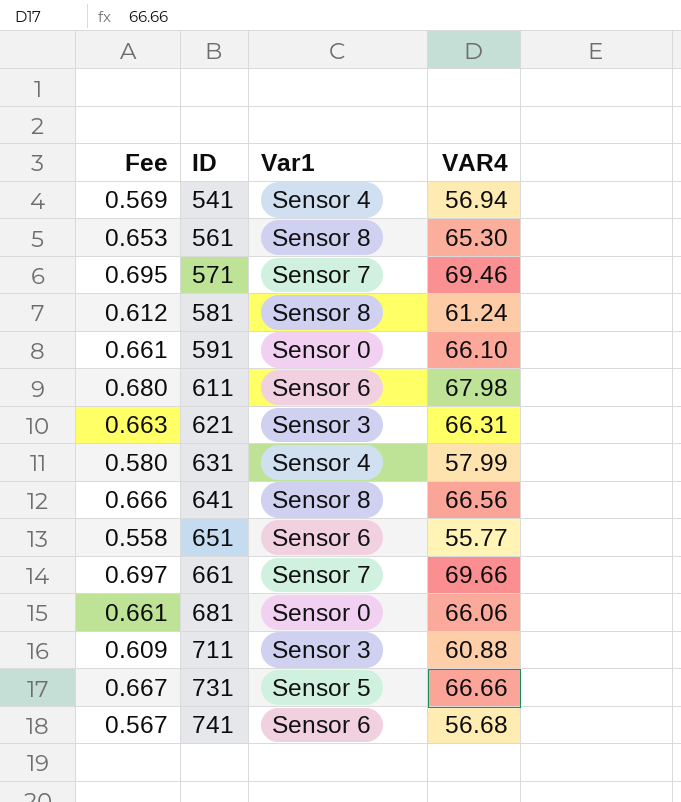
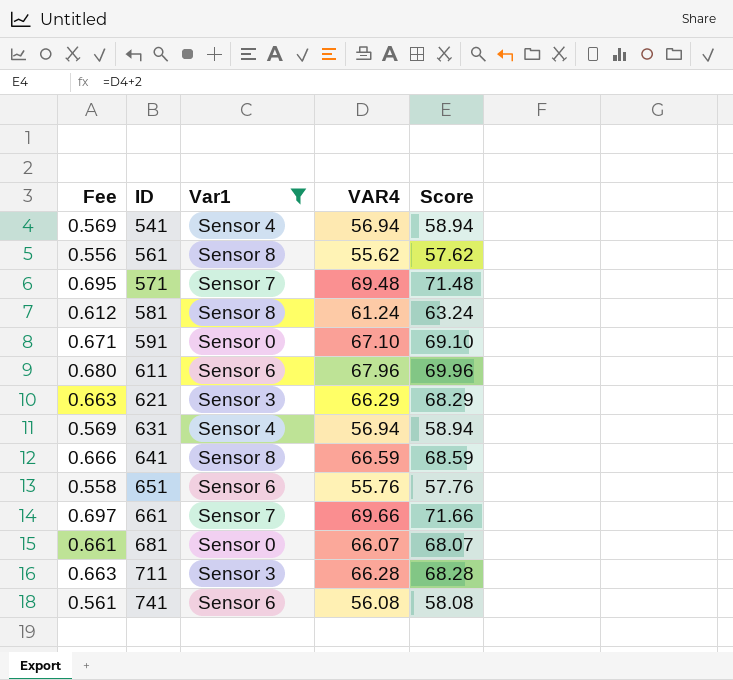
filter: none -> Var1 != Sensor 5
column Score | formula: none -> [VAR4] + 2
561 | Fee: 0.653 -> 0.556
561 | VAR4: 65.30 -> 55.62
571 | VAR4: 69.46 -> 69.48
591 | Fee: 0.661 -> 0.671
591 | VAR4: 66.10 -> 67.10
611 | VAR4: 67.98 -> 67.96
621 | VAR4: 66.31 -> 66.29
631 | Fee: 0.580 -> 0.569
631 | VAR4: 57.99 -> 56.94
641 | VAR4: 66.56 -> 66.59
651 | VAR4: 55.77 -> 55.76
681 | VAR4: 66.06 -> 66.07
711 | Fee: 0.609 -> 0.663
711 | VAR4: 60.88 -> 66.28
741 | Fee: 0.567 -> 0.561
741 | VAR4: 56.68 -> 56.08

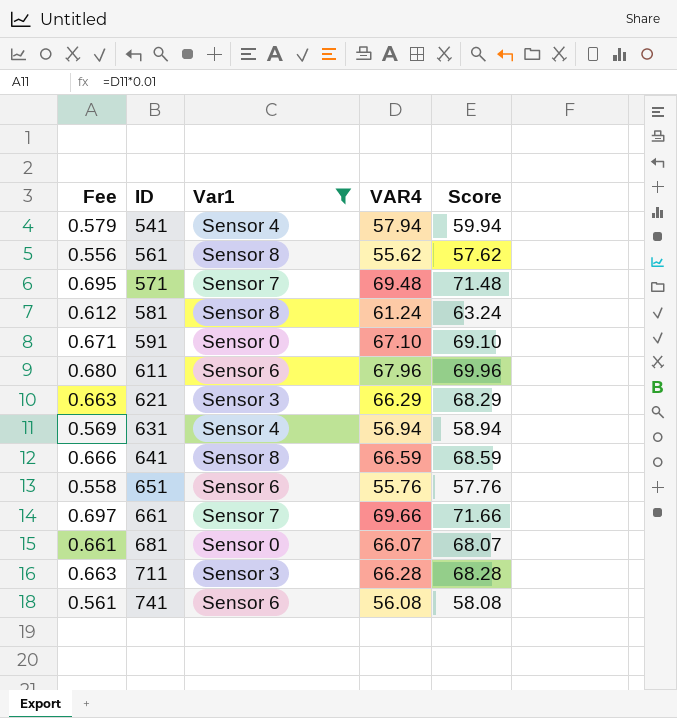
541 | Fee: 0.569 -> 0.579
541 | VAR4: 56.94 -> 57.94
541 | Score: 58.94 -> 59.94

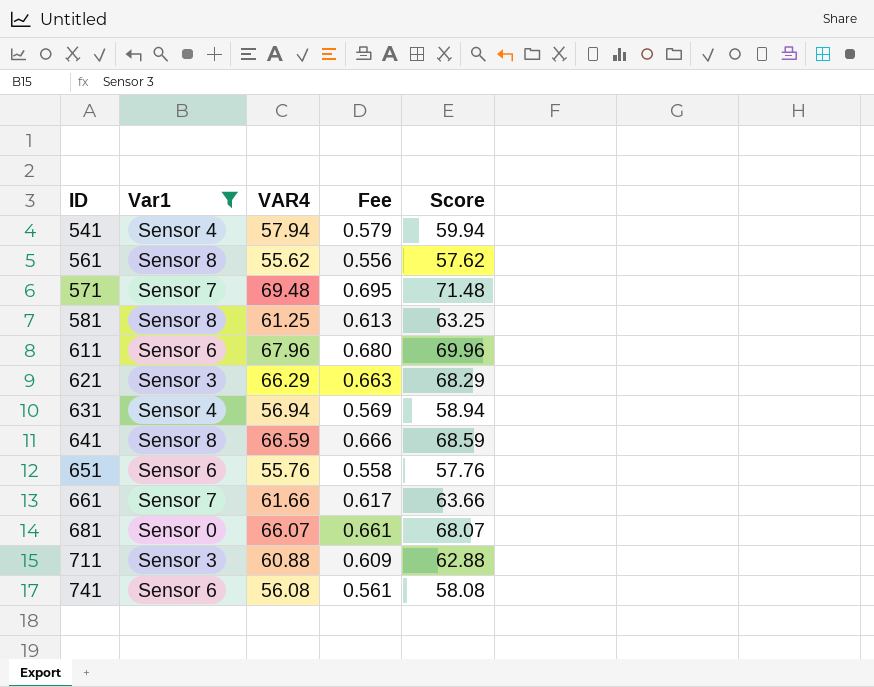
column Fee | position: 1 -> 4
row 591: 0.671 | Sensor 0 | 67.10 | 69.10 -> none
581 | VAR4: 61.24 -> 61.25
581 | Fee: 0.612 -> 0.613
581 | Score: 63.24 -> 63.25
661 | VAR4: 69.66 -> 61.66
661 | Fee: 0.697 -> 0.617
661 | Score: 71.66 -> 63.66
711 | VAR4: 66.28 -> 60.88
711 | Fee: 0.663 -> 0.609
711 | Score: 68.28 -> 62.88

